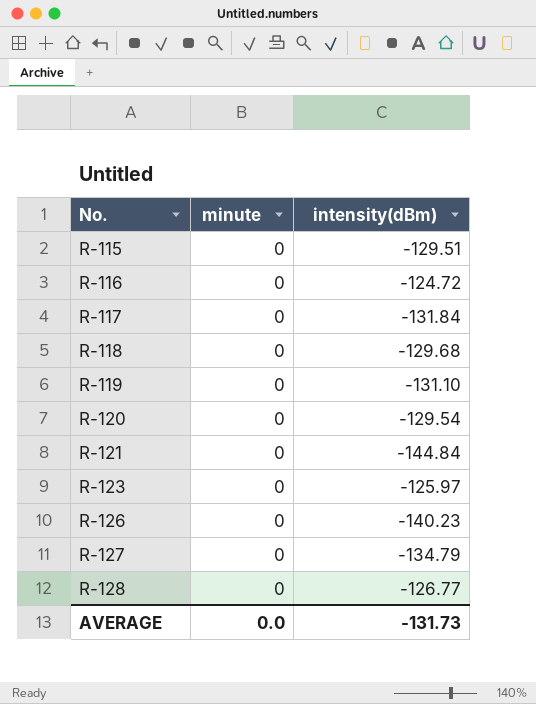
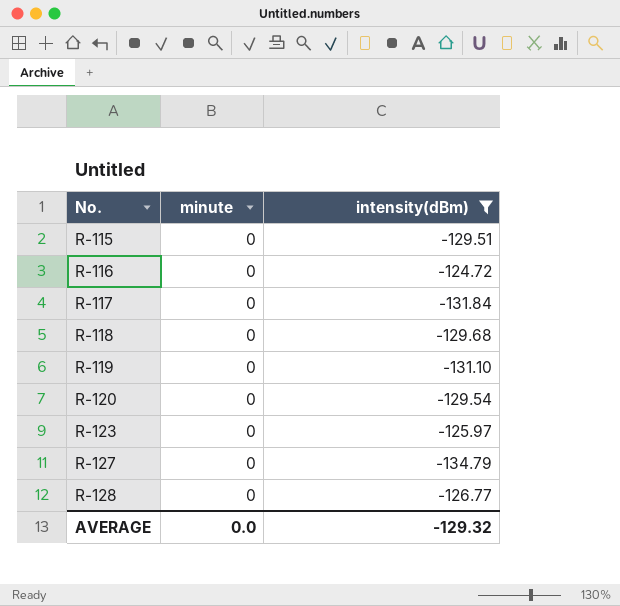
filter: none -> intensity(dBm) >= -134.79
AVERAGE | intensity(dBm): -131.73 -> -129.32

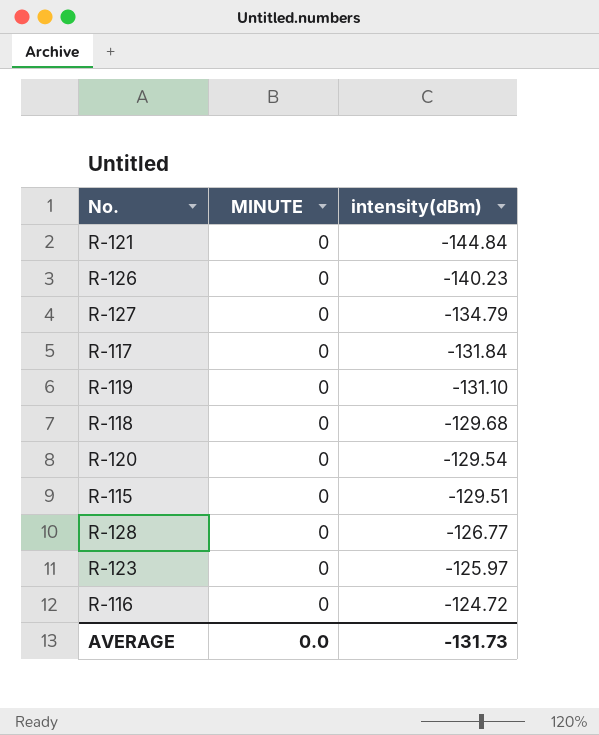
filter: intensity(dBm) >= -134.79 -> none
row order: No. ascending -> intensity(dBm) ascending
column name: minute -> MINUTE
AVERAGE | intensity(dBm): -129.32 -> -131.73

